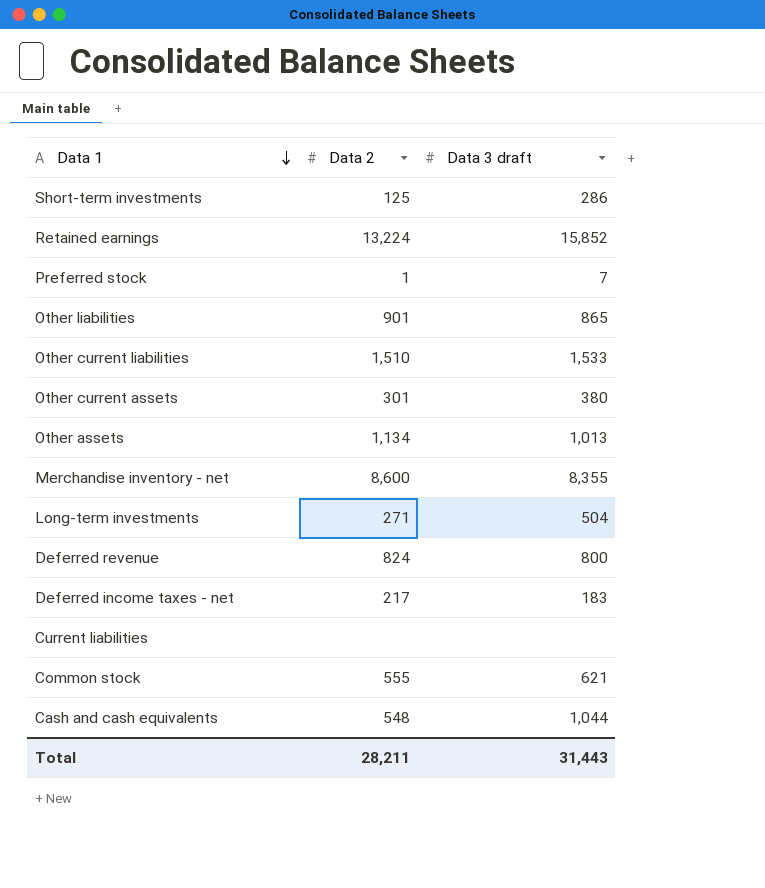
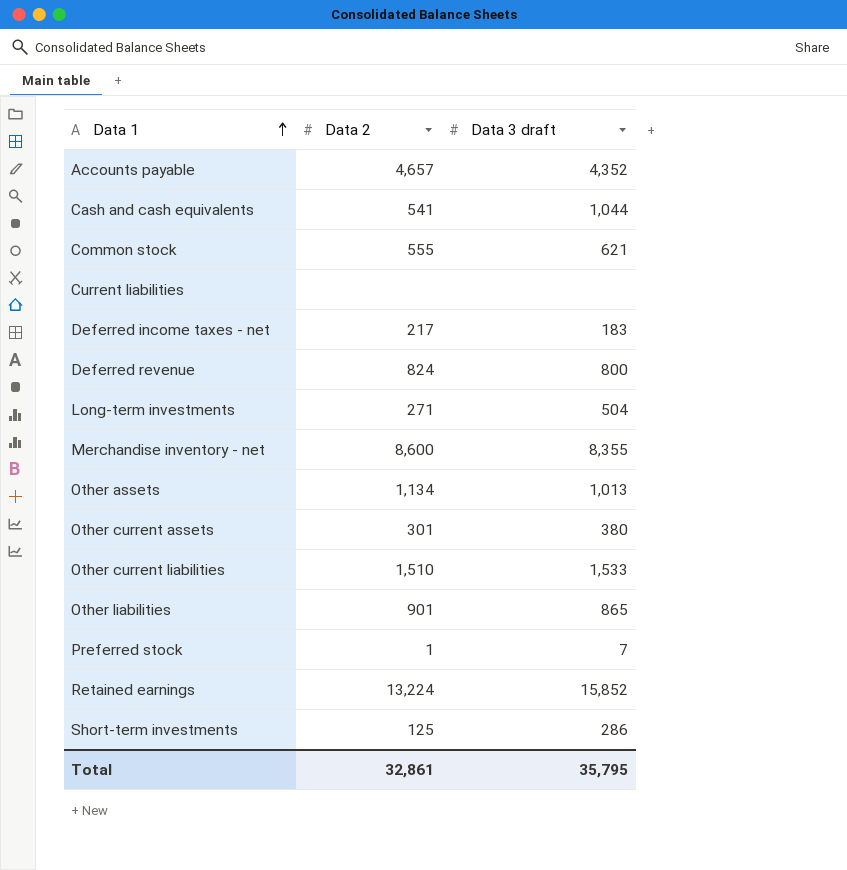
row order: Data 1 descending -> Data 1 ascending
row Accounts payable: none -> 4,657 | 4,352
Cash and cash equivalents | Data 2: 548 -> 541
Total | Data 2: 28,211 -> 32,861
Total | Data 3 draft: 31,443 -> 35,795

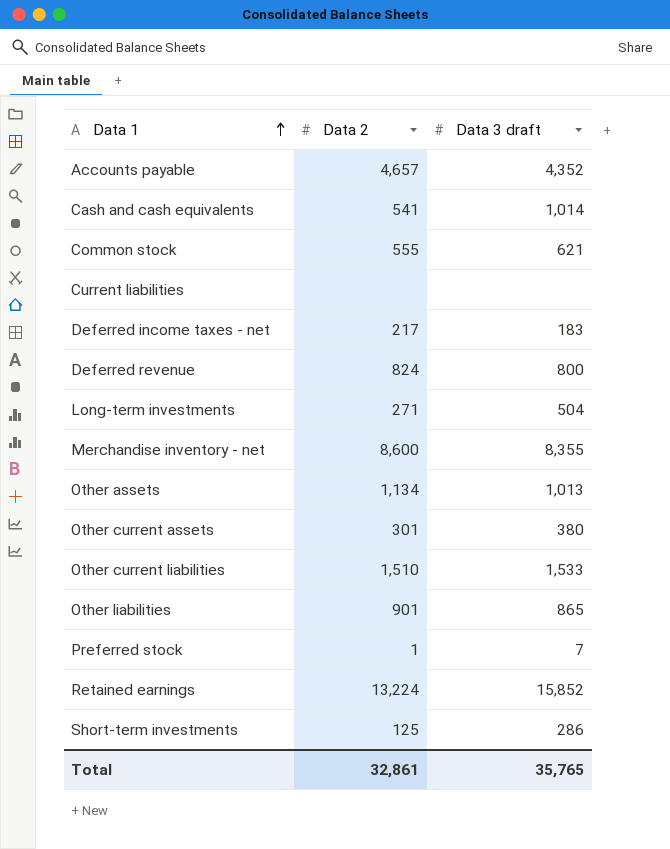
Cash and cash equivalents | Data 3 draft: 1,044 -> 1,014
Total | Data 3 draft: 35,795 -> 35,765

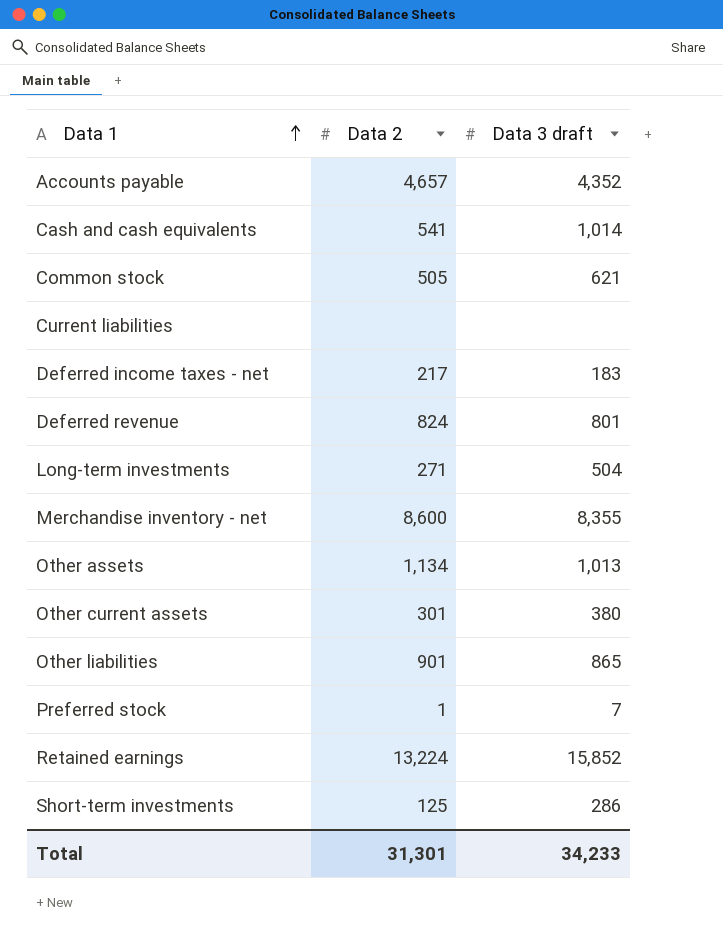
row Other current liabilities: 1,510 | 1,533 -> none
Common stock | Data 2: 555 -> 505
Deferred revenue | Data 3 draft: 800 -> 801
Total | Data 2: 32,861 -> 31,301
Total | Data 3 draft: 35,765 -> 34,233

